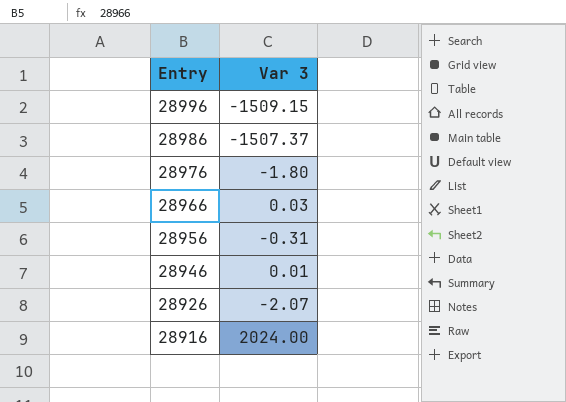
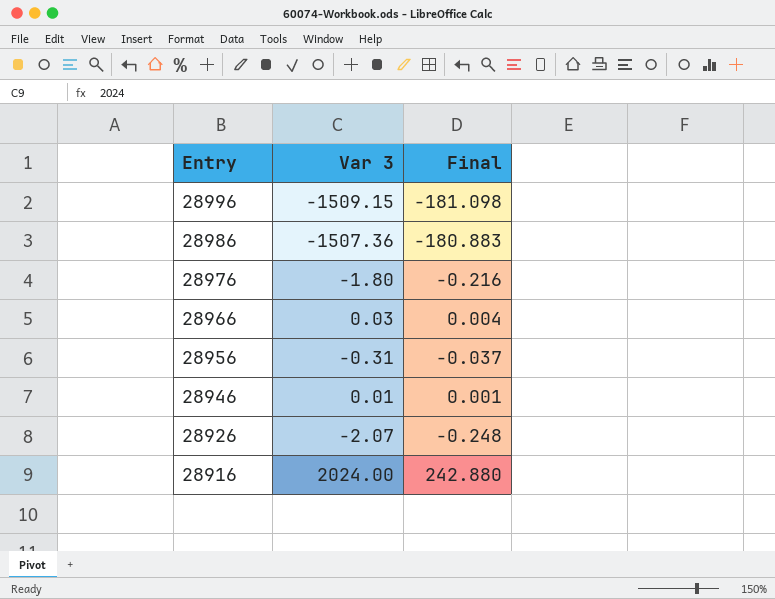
column Final | formula: none -> [Var 3] * 0.12
28986 | Var 3: -1507.37 -> -1507.36

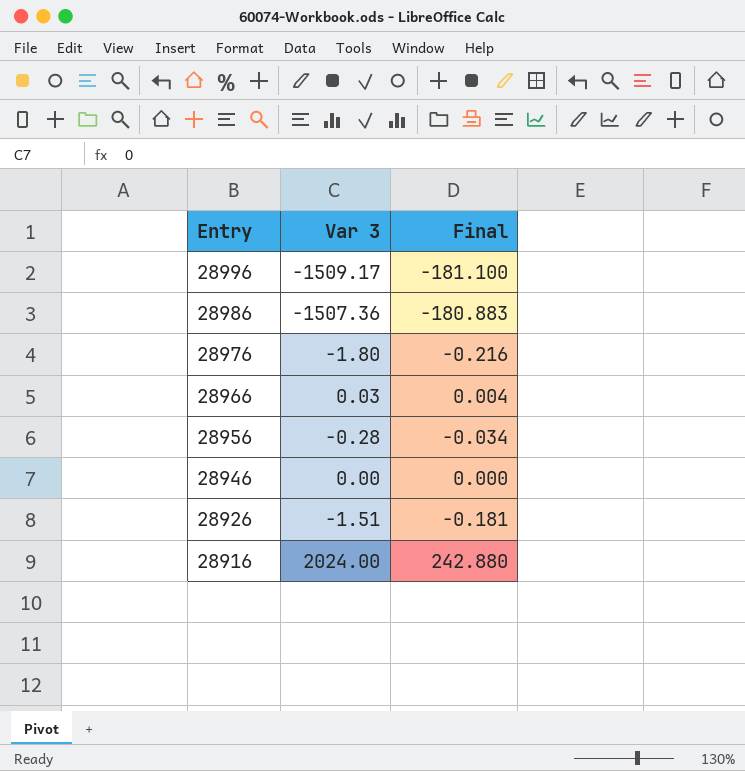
28996 | Var 3: -1509.15 -> -1509.17
28996 | Final: -181.098 -> -181.100
28956 | Var 3: -0.31 -> -0.28
28956 | Final: -0.037 -> -0.034
28946 | Var 3: 0.01 -> 0.00
28946 | Final: 0.001 -> 0.000
28926 | Var 3: -2.07 -> -1.51
28926 | Final: -0.248 -> -0.181

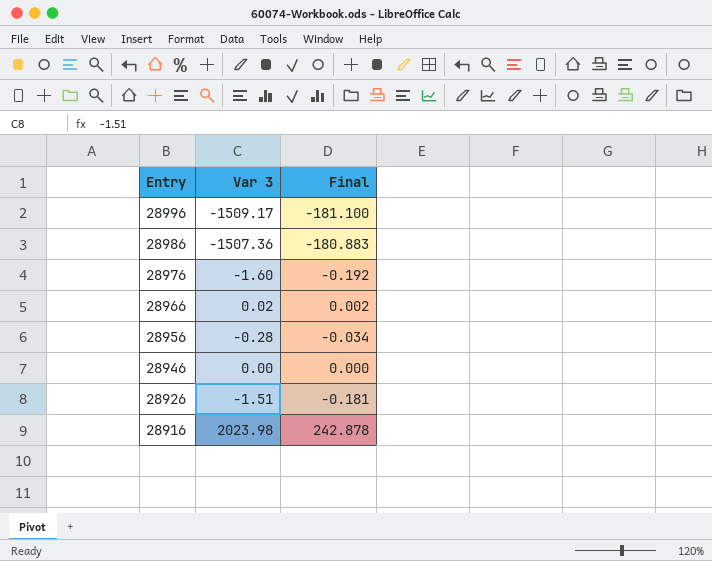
28976 | Var 3: -1.80 -> -1.60
28976 | Final: -0.216 -> -0.192
28966 | Var 3: 0.03 -> 0.02
28966 | Final: 0.004 -> 0.002
28916 | Var 3: 2024.00 -> 2023.98
28916 | Final: 242.880 -> 242.878

